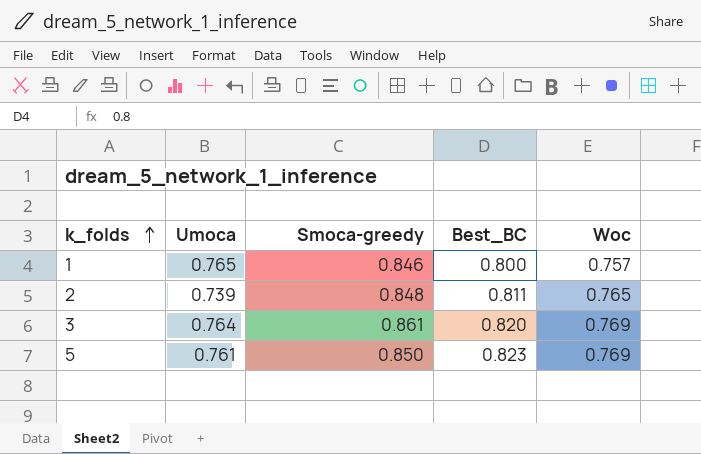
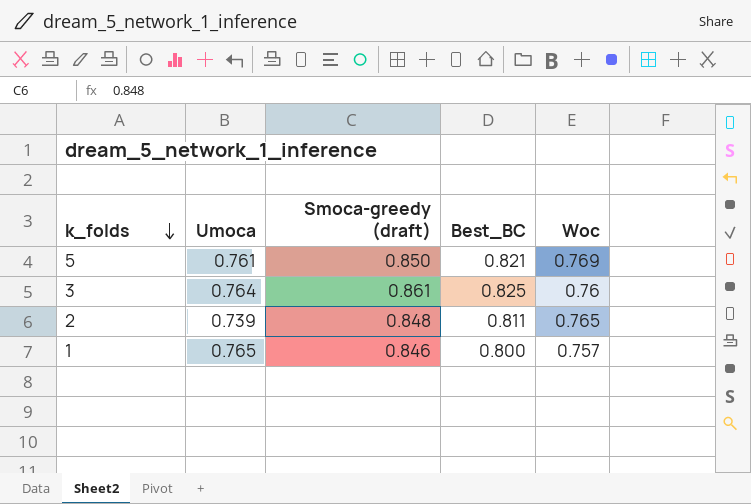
row order: k_folds ascending -> k_folds descending
column name: Smoca-greedy -> Smoca-greedy (draft)
5 | Best_BC: 0.823 -> 0.821
3 | Best_BC: 0.820 -> 0.825
3 | Woc: 0.769 -> 0.76

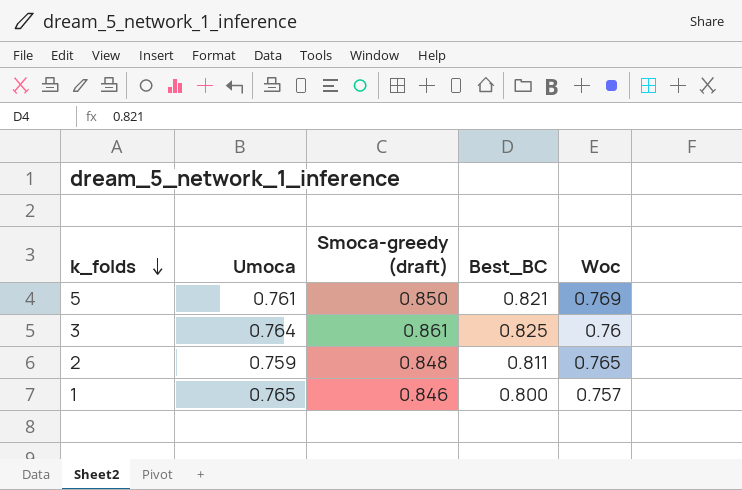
2 | Umoca: 0.739 -> 0.759

